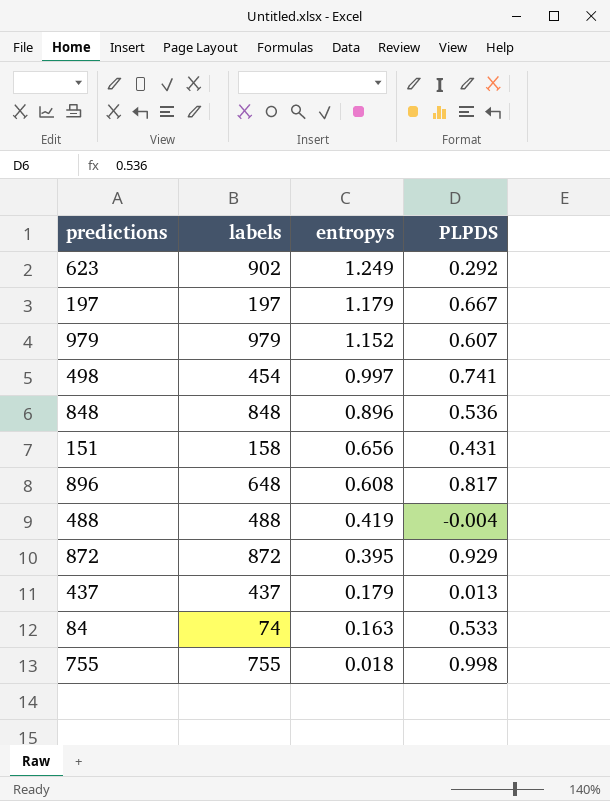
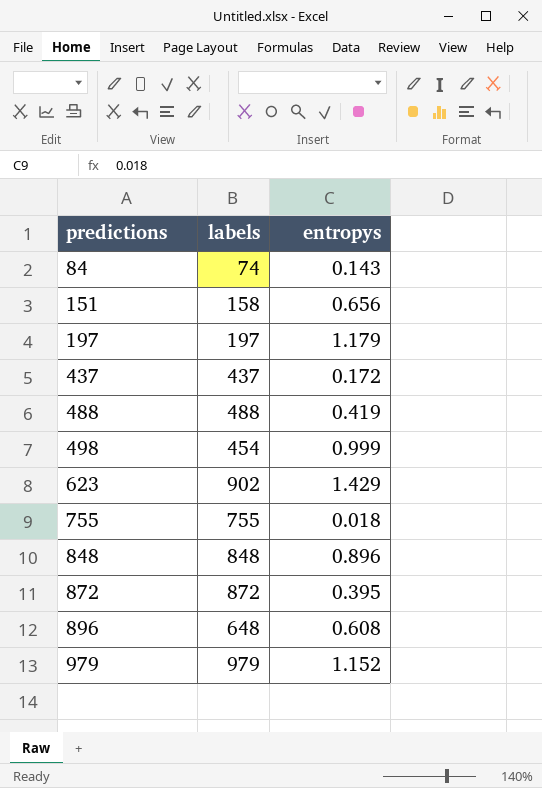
row order: entropys descending -> predictions ascending
column PLPDS | position: 4 -> none
84 | entropys: 0.163 -> 0.143
437 | entropys: 0.179 -> 0.172
498 | entropys: 0.997 -> 0.999
623 | entropys: 1.249 -> 1.429

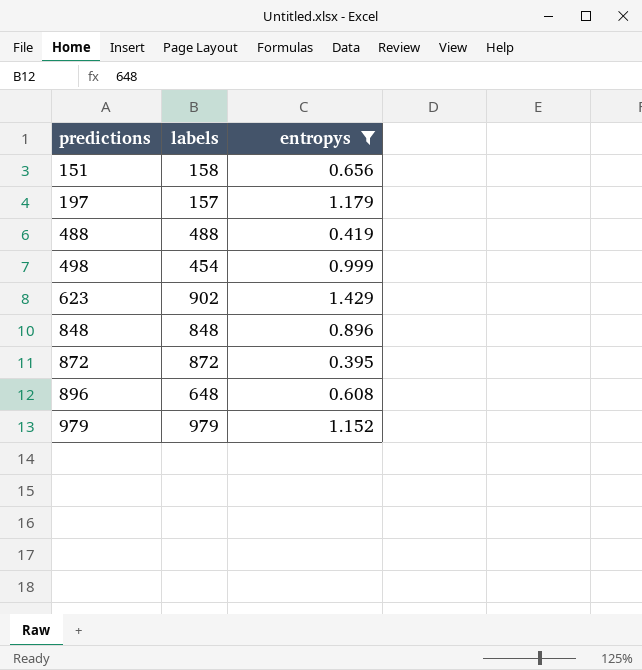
filter: none -> entropys >= 0.395
197 | labels: 197 -> 157

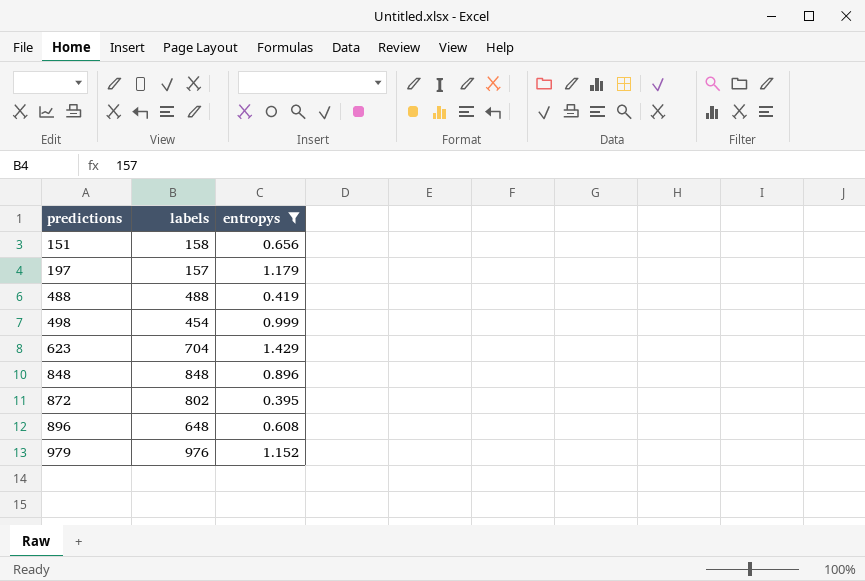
623 | labels: 902 -> 704
872 | labels: 872 -> 802
979 | labels: 979 -> 976

